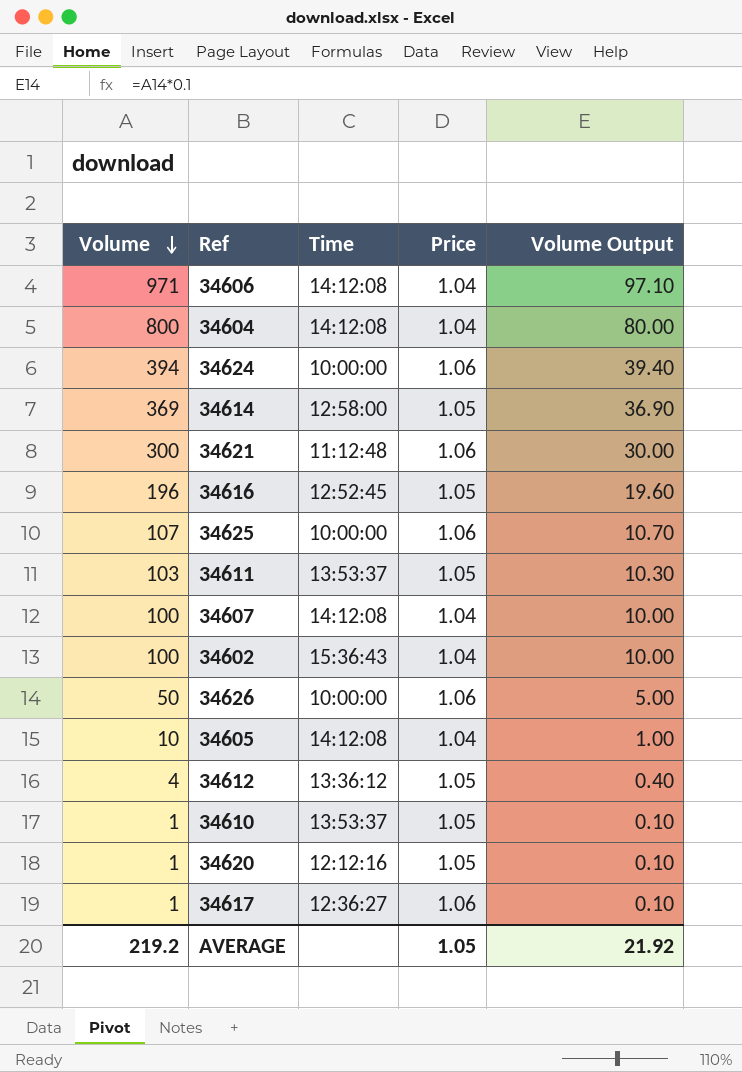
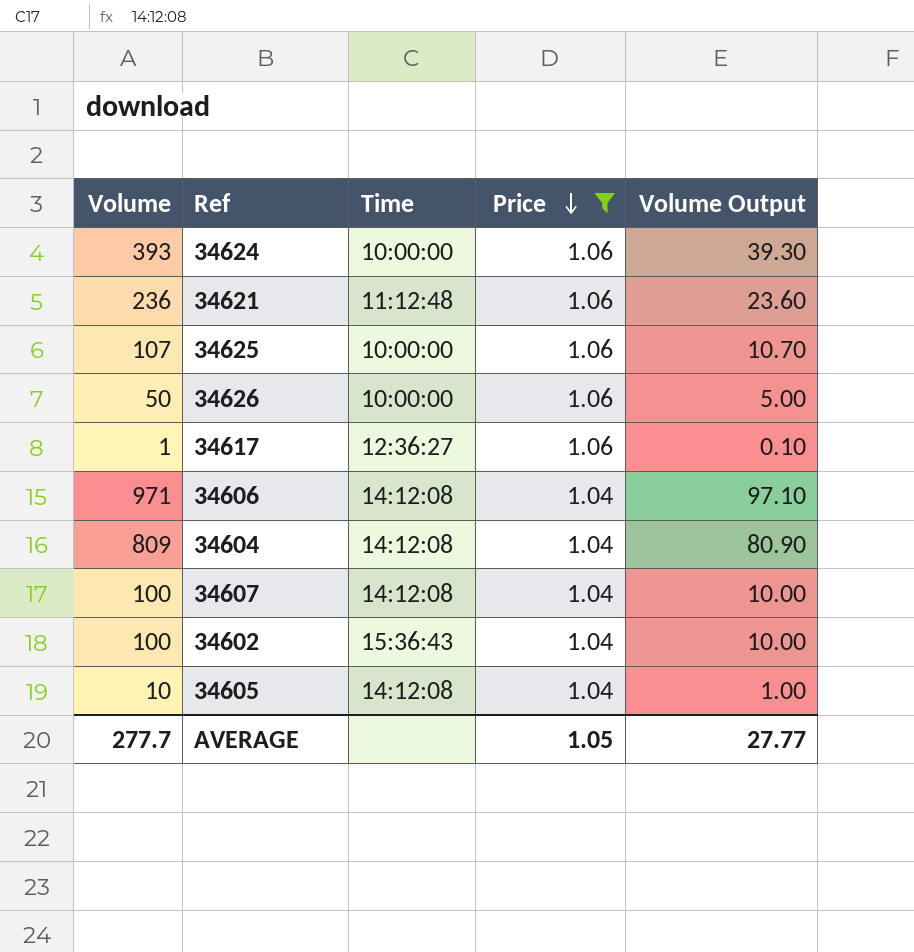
filter: none -> Price != 1.05
row order: Volume descending -> Price descending
34624 | Volume: 394 -> 393
34624 | Volume Output: 39.40 -> 39.30
34621 | Volume: 300 -> 236
34621 | Volume Output: 30.00 -> 23.60
34604 | Volume: 800 -> 809
34604 | Volume Output: 80.00 -> 80.90
AVERAGE | Volume: 219.2 -> 277.7
AVERAGE | Volume Output: 21.92 -> 27.77

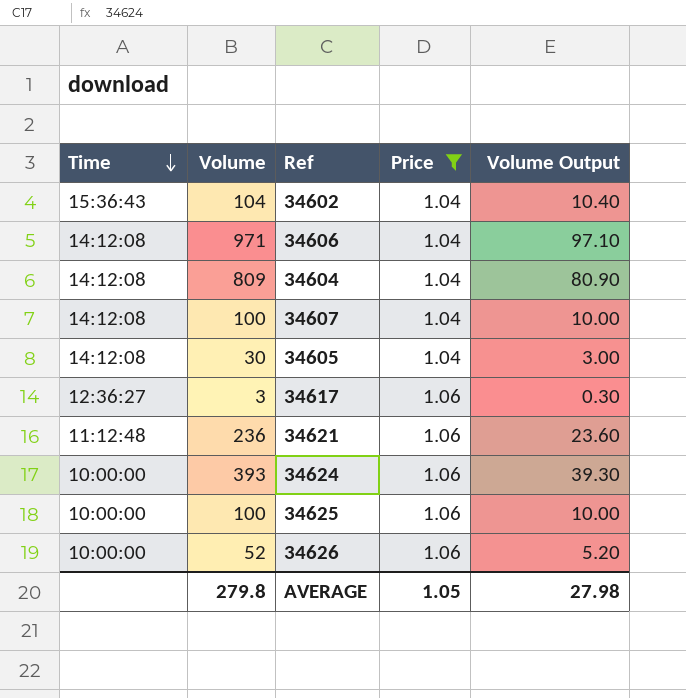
row order: Price descending -> Time descending
column Time | position: 3 -> 1
34602 | Volume: 100 -> 104
34602 | Volume Output: 10.00 -> 10.40
34605 | Volume: 10 -> 30
34605 | Volume Output: 1.00 -> 3.00
34617 | Volume: 1 -> 3
34617 | Volume Output: 0.10 -> 0.30
34625 | Volume: 107 -> 100
34625 | Volume Output: 10.70 -> 10.00
34626 | Volume: 50 -> 52
34626 | Volume Output: 5.00 -> 5.20
AVERAGE | Volume: 277.7 -> 279.8
AVERAGE | Volume Output: 27.77 -> 27.98

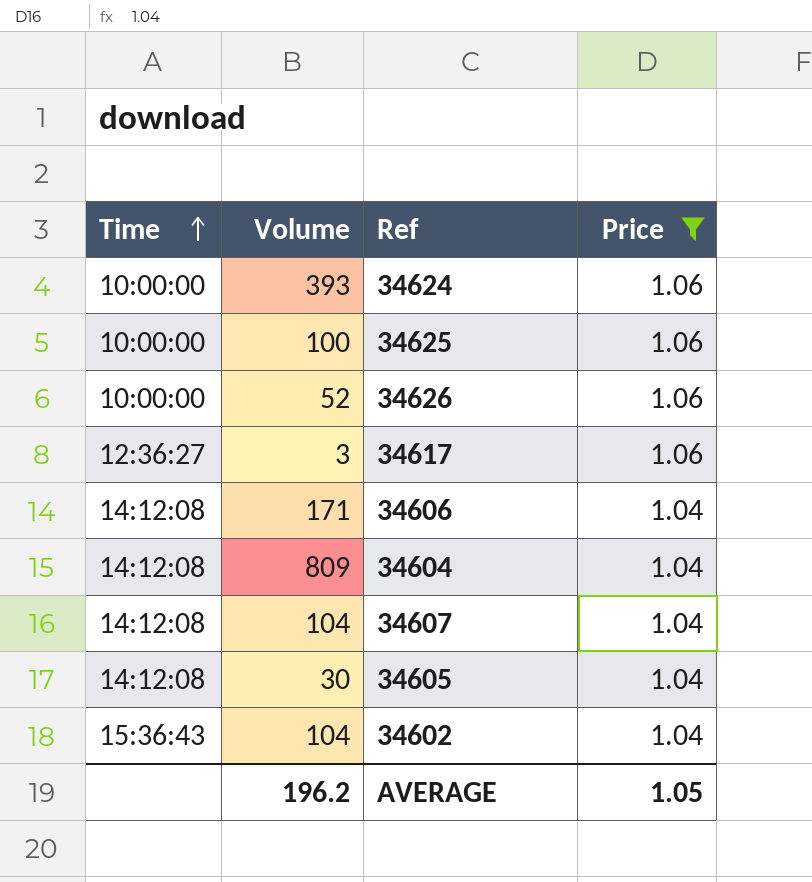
row order: Time descending -> Time ascending
column Volume Output | formula: [Volume] * 0.1 -> none
row 34621: 11:12:48 | 236 | 1.06 | 23.60 -> none
34606 | Volume: 971 -> 171
34607 | Volume: 100 -> 104
AVERAGE | Volume: 279.8 -> 196.2

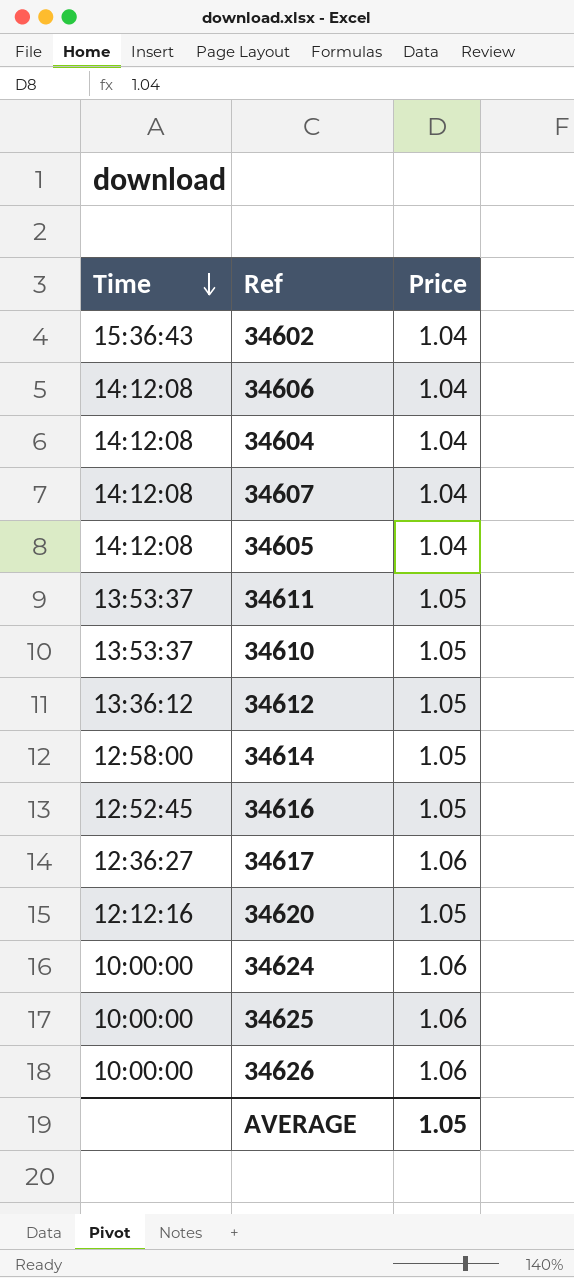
filter: Price != 1.05 -> none
row order: Time ascending -> Time descending
column Volume | position: 2 -> none

